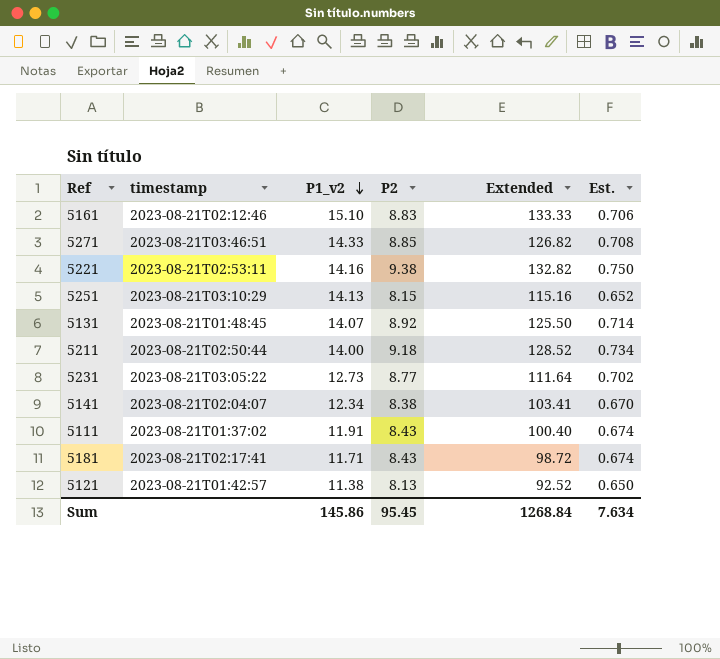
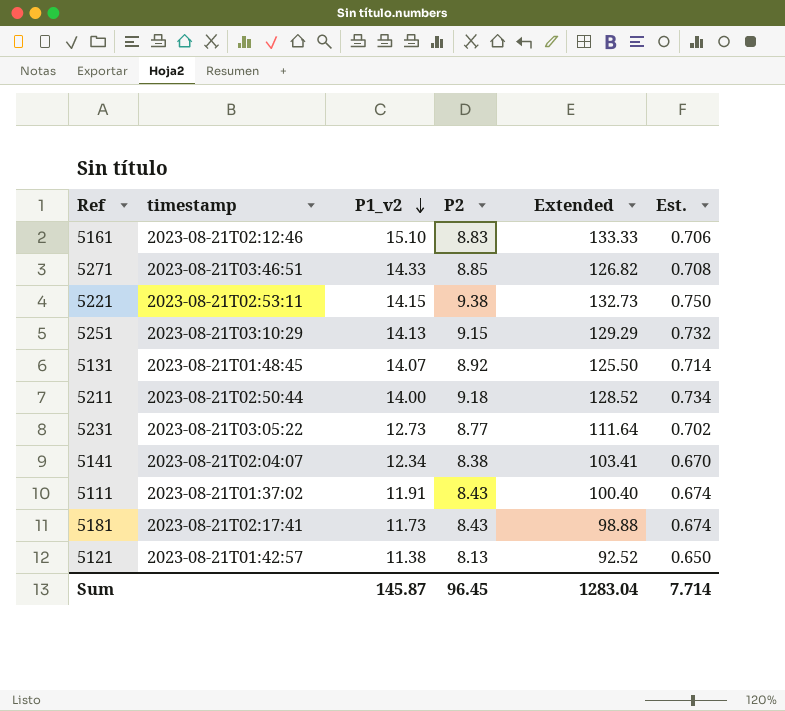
5221 | P1_v2: 14.16 -> 14.15
5221 | Extended: 132.82 -> 132.73
5251 | P2: 8.15 -> 9.15
5251 | Extended: 115.16 -> 129.29
5251 | Est.: 0.652 -> 0.732
5181 | P1_v2: 11.71 -> 11.73
5181 | Extended: 98.72 -> 98.88
Sum | P1_v2: 145.86 -> 145.87
Sum | P2: 95.45 -> 96.45
Sum | Extended: 1268.84 -> 1283.04
Sum | Est.: 7.634 -> 7.714

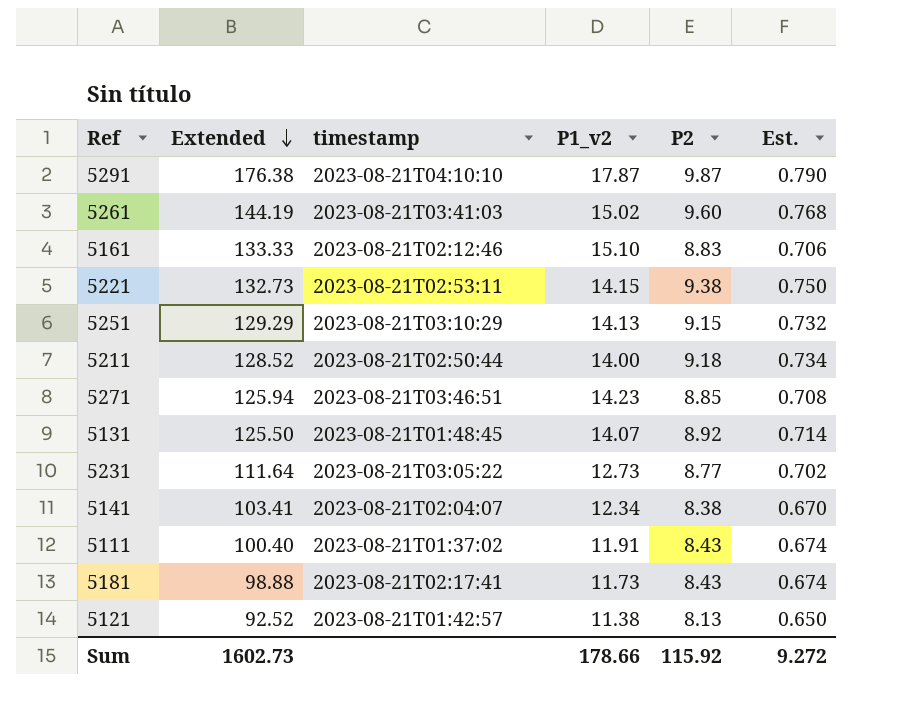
row order: P1_v2 descending -> Extended descending
column Extended | position: 5 -> 2
row 5291: none -> 176.38 | 2023-08-21T04:10:10 | 17.87 | 9.87 | 0.790
row 5261: none -> 144.19 | 2023-08-21T03:41:03 | 15.02 | 9.60 | 0.768
5271 | Extended: 126.82 -> 125.94
5271 | P1_v2: 14.33 -> 14.23
Sum | Extended: 1283.04 -> 1602.73
Sum | P1_v2: 145.87 -> 178.66
Sum | P2: 96.45 -> 115.92
Sum | Est.: 7.714 -> 9.272

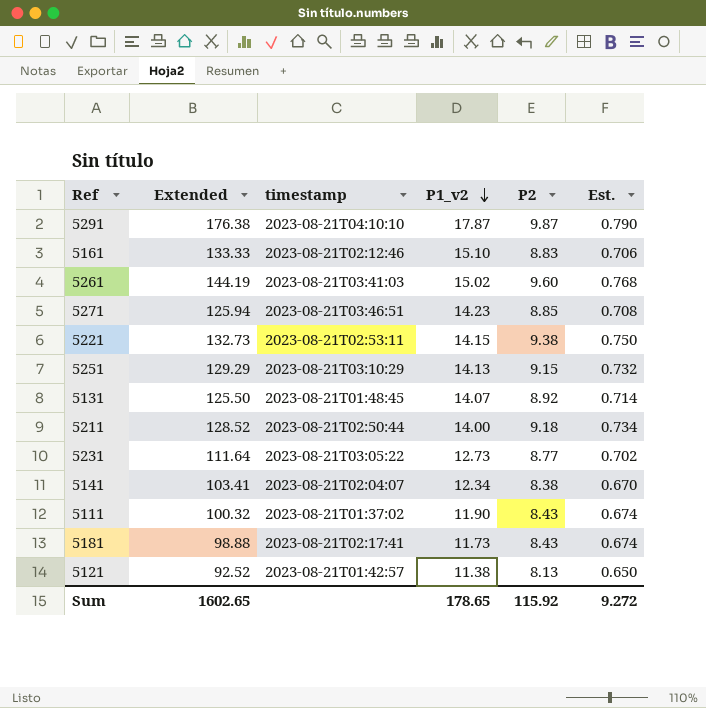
row order: Extended descending -> P1_v2 descending
5111 | Extended: 100.40 -> 100.32
5111 | P1_v2: 11.91 -> 11.90
Sum | Extended: 1602.73 -> 1602.65
Sum | P1_v2: 178.66 -> 178.65

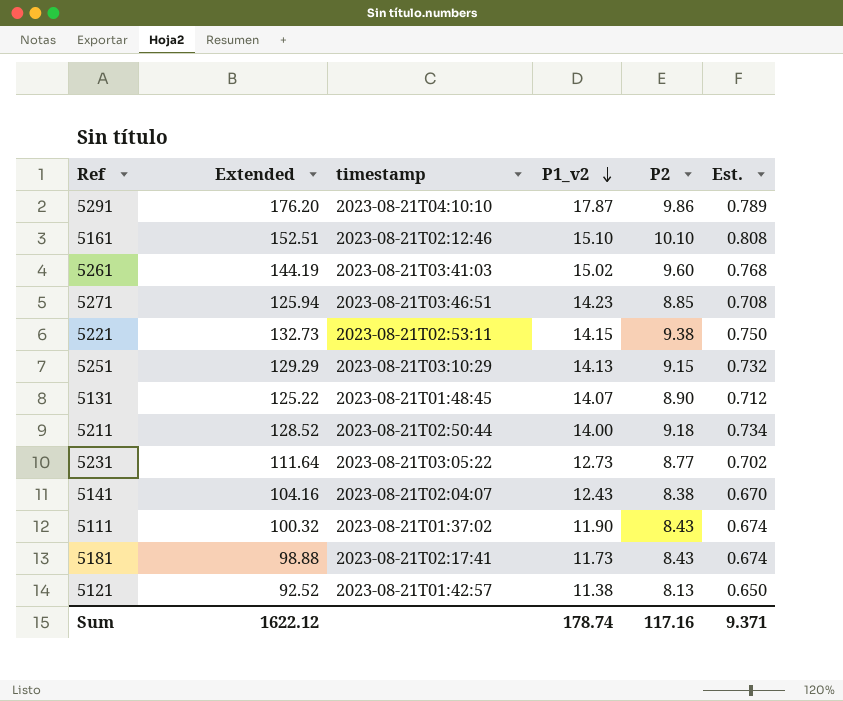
5291 | Extended: 176.38 -> 176.20
5291 | P2: 9.87 -> 9.86
5291 | Est.: 0.790 -> 0.789
5161 | Extended: 133.33 -> 152.51
5161 | P2: 8.83 -> 10.10
5161 | Est.: 0.706 -> 0.808
5131 | Extended: 125.50 -> 125.22
5131 | P2: 8.92 -> 8.90
5131 | Est.: 0.714 -> 0.712
5141 | Extended: 103.41 -> 104.16
5141 | P1_v2: 12.34 -> 12.43
Sum | Extended: 1602.65 -> 1622.12
Sum | P1_v2: 178.65 -> 178.74
Sum | P2: 115.92 -> 117.16
Sum | Est.: 9.272 -> 9.371

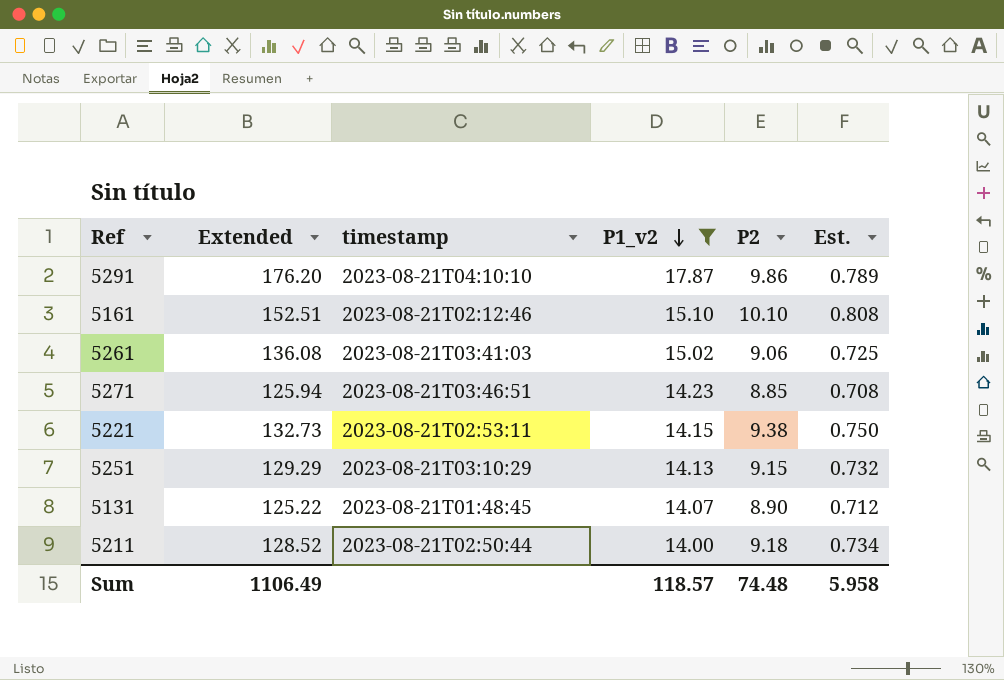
filter: none -> P1_v2 >= 14.00
5261 | Extended: 144.19 -> 136.08
5261 | P2: 9.60 -> 9.06
5261 | Est.: 0.768 -> 0.725
Sum | Extended: 1622.12 -> 1106.49
Sum | P1_v2: 178.74 -> 118.57
Sum | P2: 117.16 -> 74.48
Sum | Est.: 9.371 -> 5.958

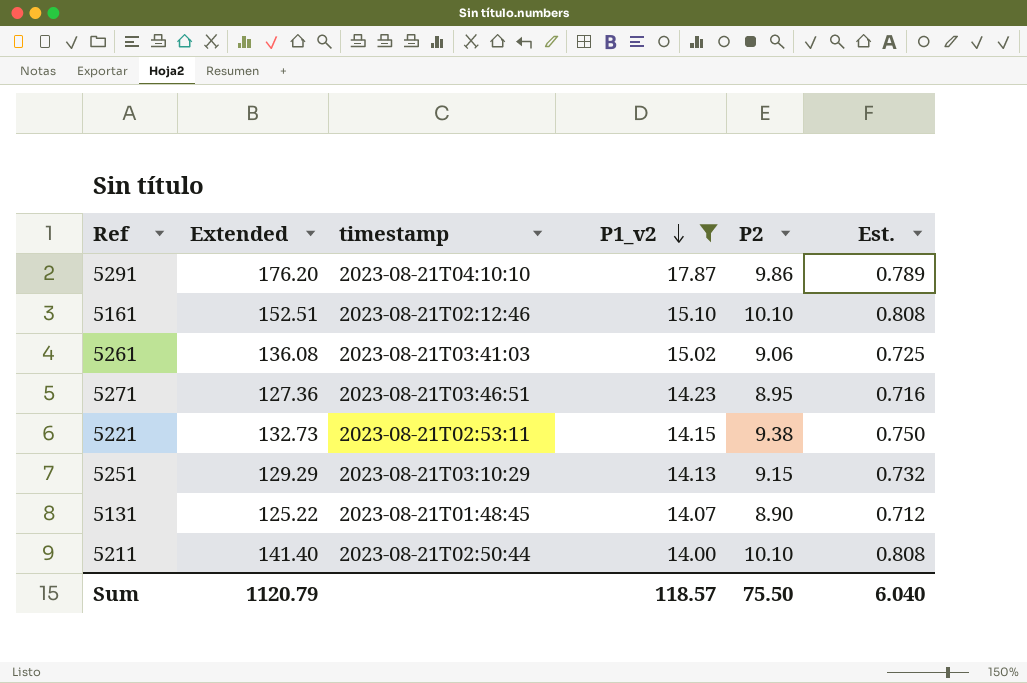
5271 | Extended: 125.94 -> 127.36
5271 | P2: 8.85 -> 8.95
5271 | Est.: 0.708 -> 0.716
5211 | Extended: 128.52 -> 141.40
5211 | P2: 9.18 -> 10.10
5211 | Est.: 0.734 -> 0.808
Sum | Extended: 1106.49 -> 1120.79
Sum | P2: 74.48 -> 75.50
Sum | Est.: 5.958 -> 6.040

